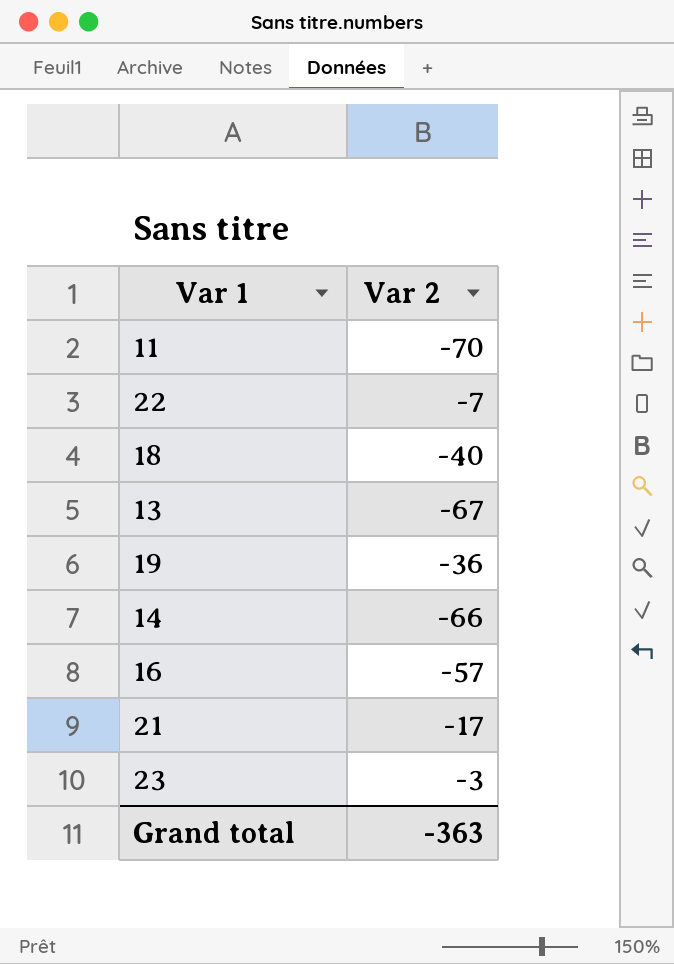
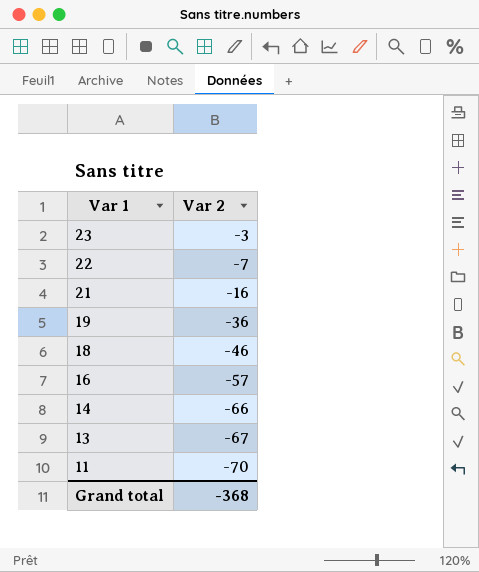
row order: none -> Var 1 descending
21 | Var 2: -17 -> -16
18 | Var 2: -40 -> -46
Grand total | Var 2: -363 -> -368

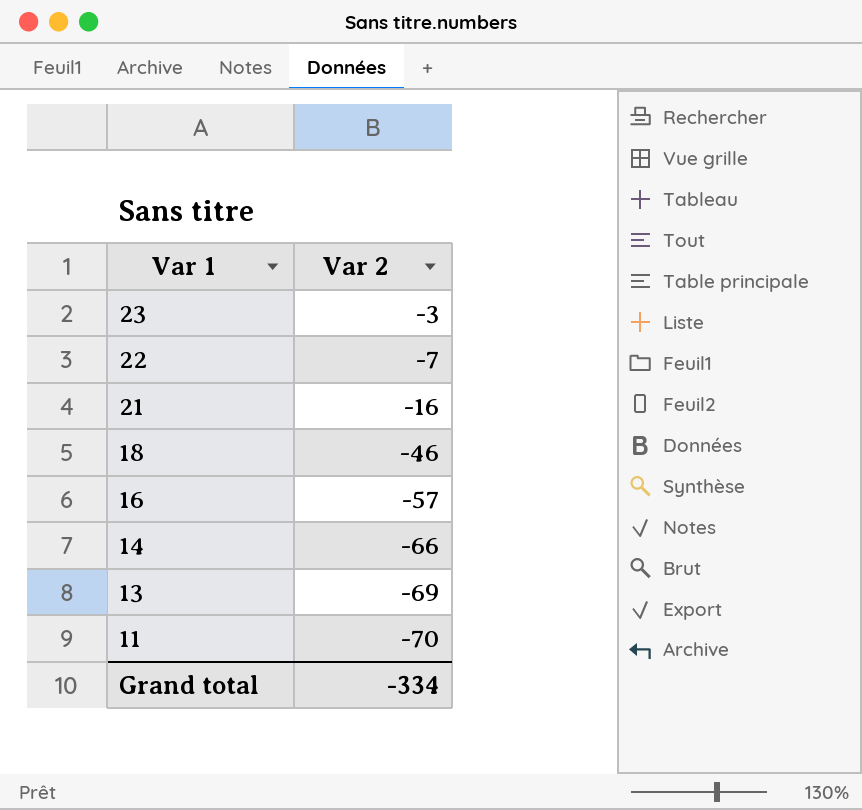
row 19: -36 -> none
13 | Var 2: -67 -> -69
Grand total | Var 2: -368 -> -334

